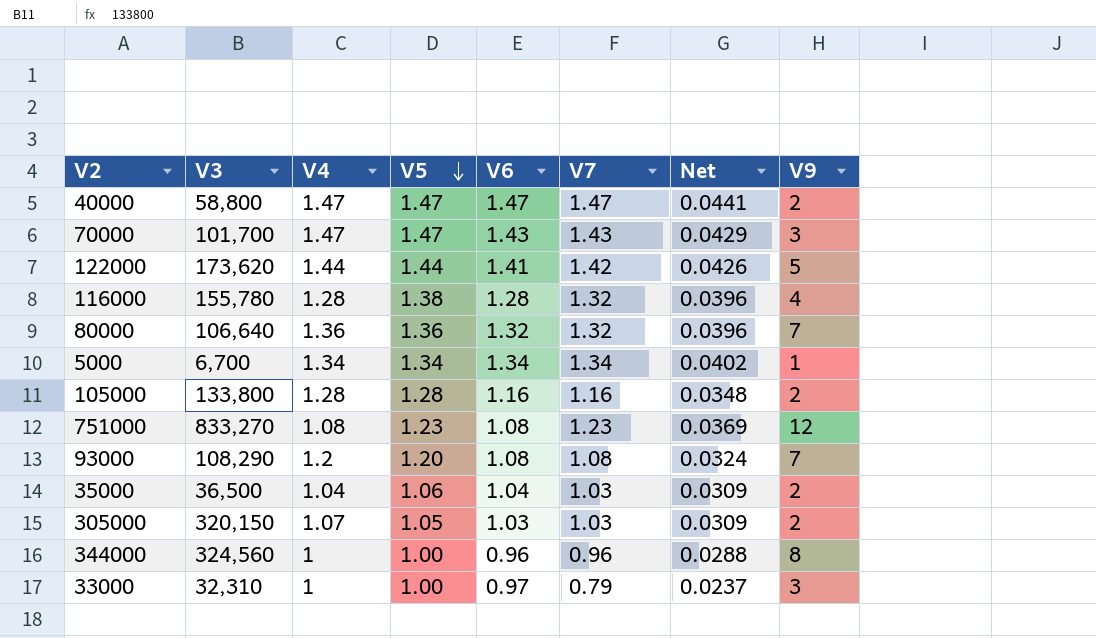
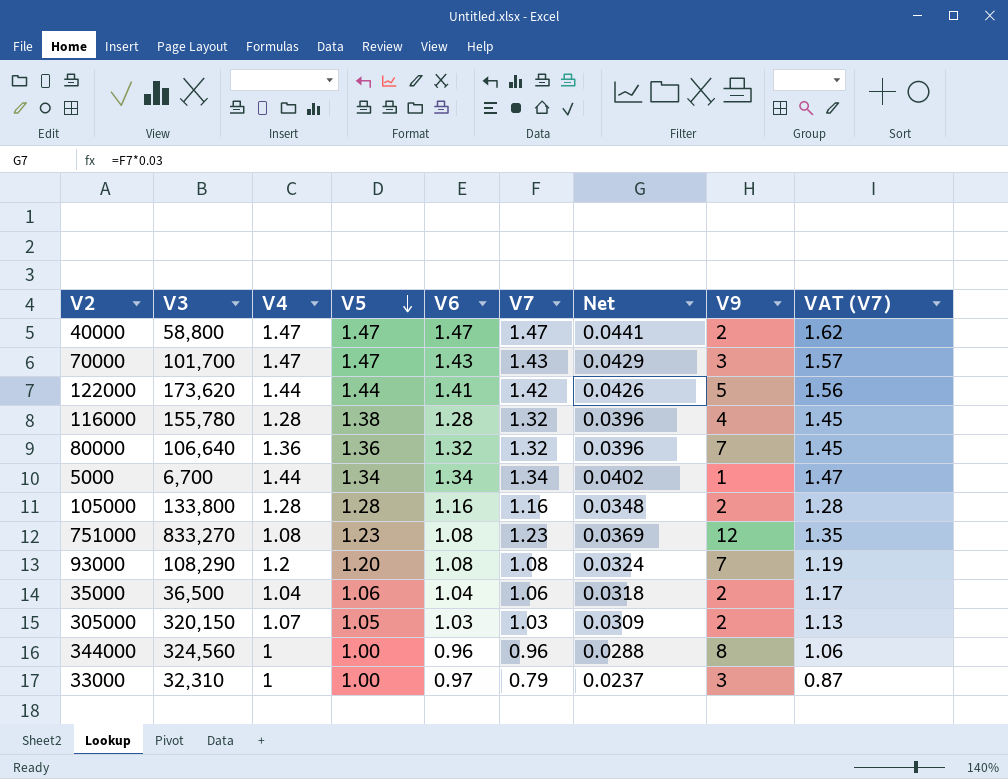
column VAT (V7) | formula: none -> [V7] * 1.1
5000 | V4: 1.34 -> 1.44
35000 | V7: 1.03 -> 1.06
35000 | Net: 0.0309 -> 0.0318

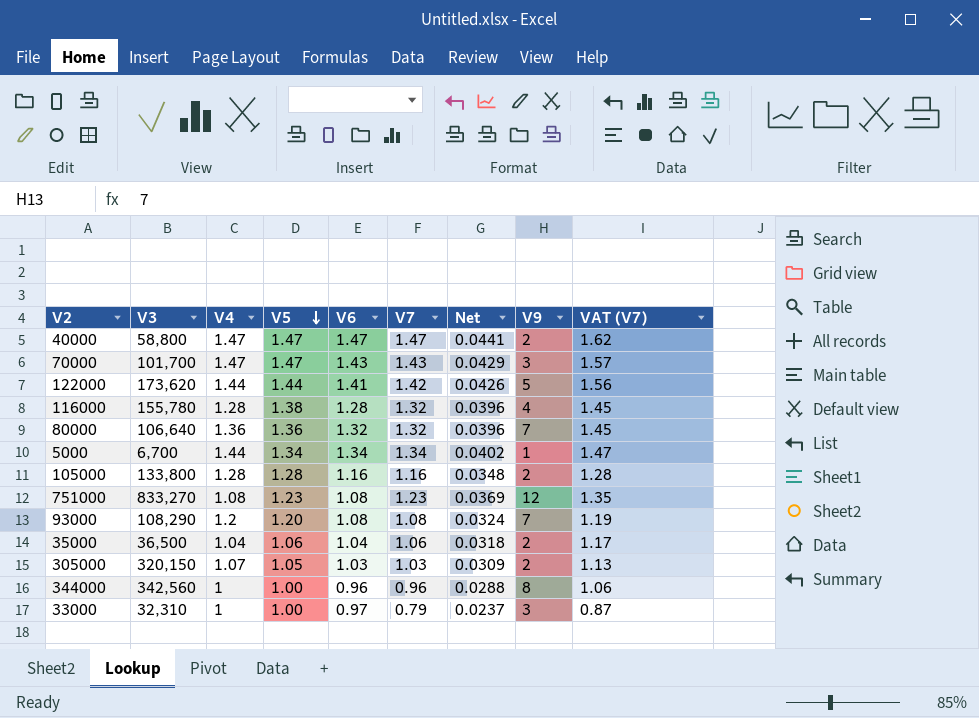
344000 | V3: 324,560 -> 342,560

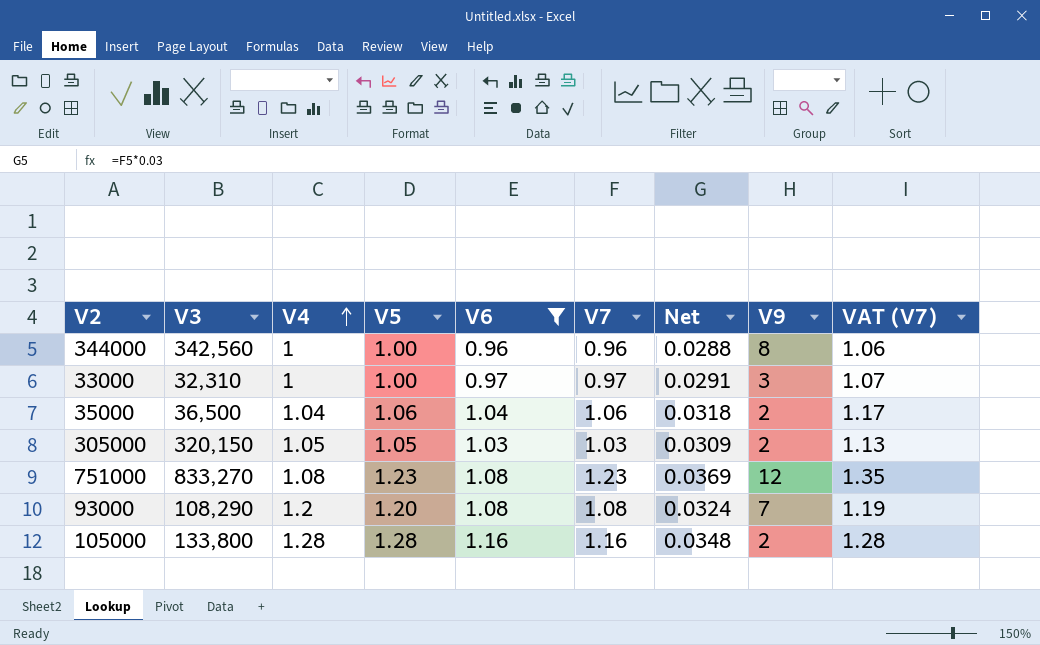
filter: none -> V6 <= 1.16
row order: V5 descending -> V4 ascending
33000 | V7: 0.79 -> 0.97
33000 | Net: 0.0237 -> 0.0291
33000 | VAT (V7): 0.87 -> 1.07
305000 | V4: 1.07 -> 1.05

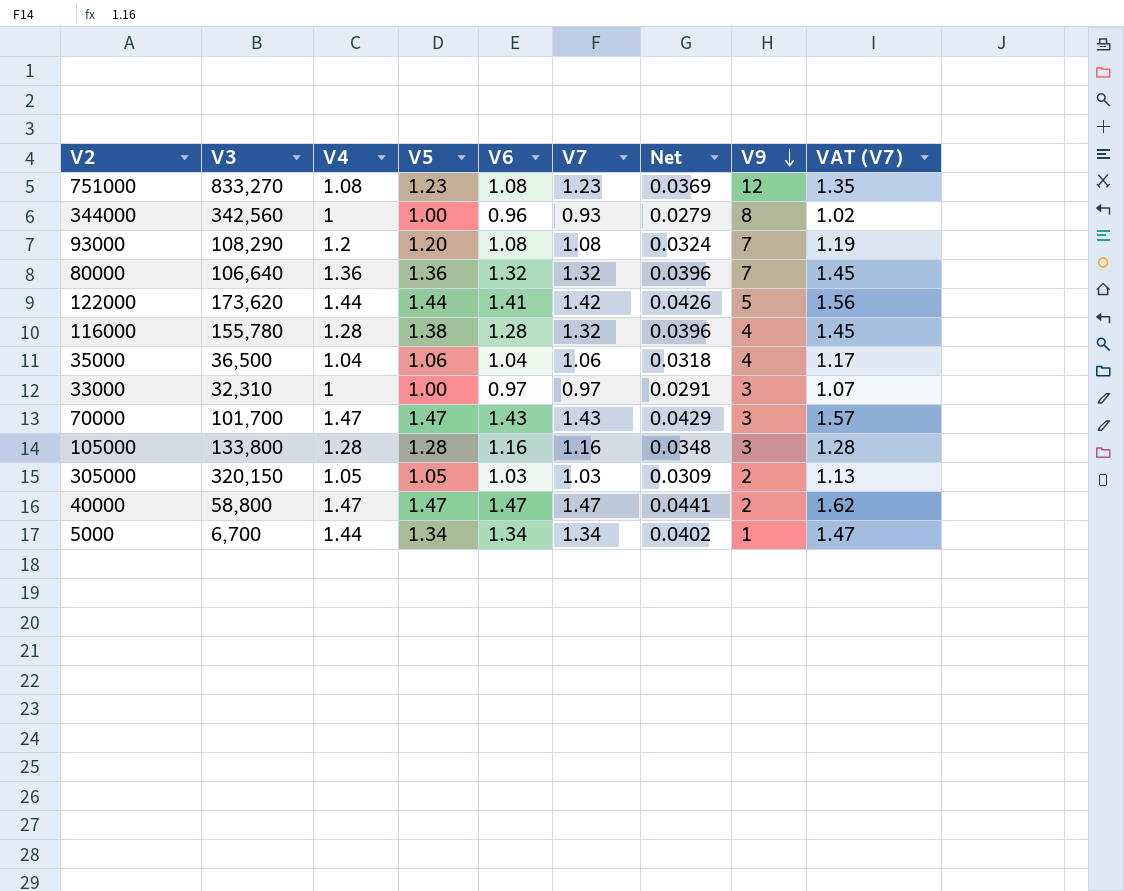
filter: V6 <= 1.16 -> none
row order: V4 ascending -> V9 descending
344000 | V7: 0.96 -> 0.93
344000 | Net: 0.0288 -> 0.0279
344000 | VAT (V7): 1.06 -> 1.02
35000 | V9: 2 -> 4
105000 | V9: 2 -> 3

